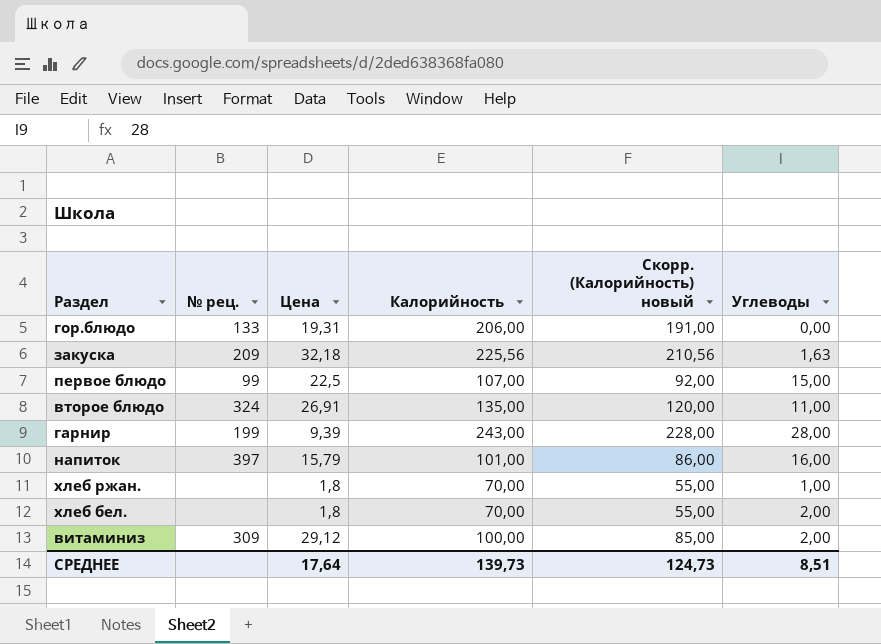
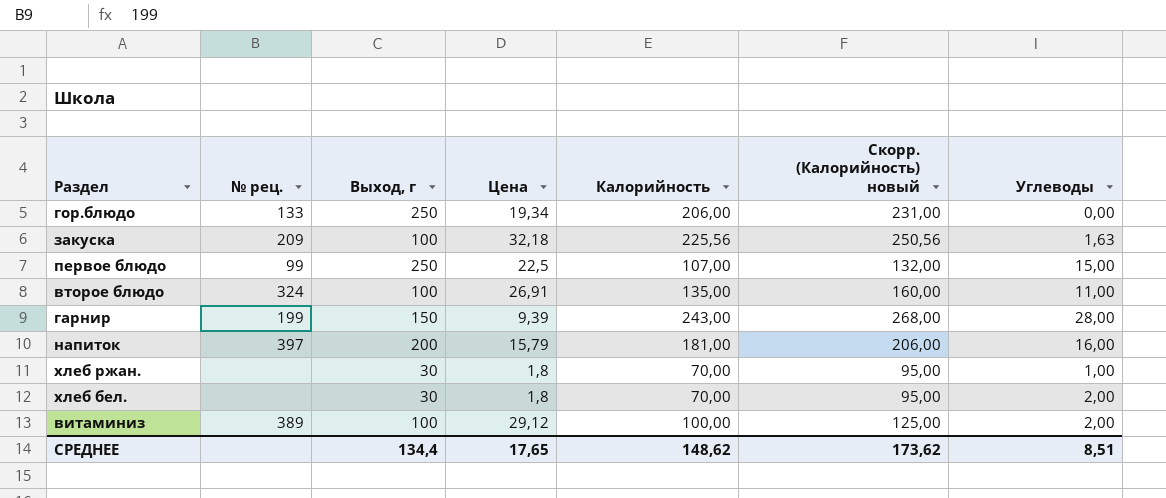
column Выход, г | position: none -> 3
column Скорр. (Калорийность) новый | formula: [Калорийность] - 15 -> [Калорийность] + 25
гор.блюдо | Цена: 19,31 -> 19,34
напиток | Калорийность: 101,00 -> 181,00
витаминиз | № рец.: 309 -> 389
СРЕДНЕЕ | Цена: 17,64 -> 17,65
СРЕДНЕЕ | Калорийность: 139,73 -> 148,62
СРЕДНЕЕ | Скорр. (Калорийность) новый: 124,73 -> 173,62

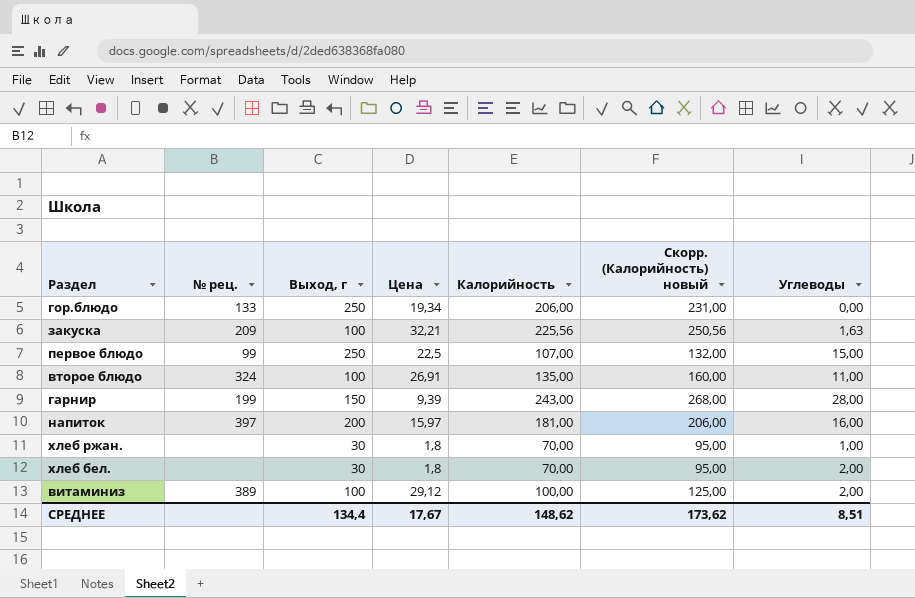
закуска | Цена: 32,18 -> 32,21
напиток | Цена: 15,79 -> 15,97
СРЕДНЕЕ | Цена: 17,65 -> 17,67

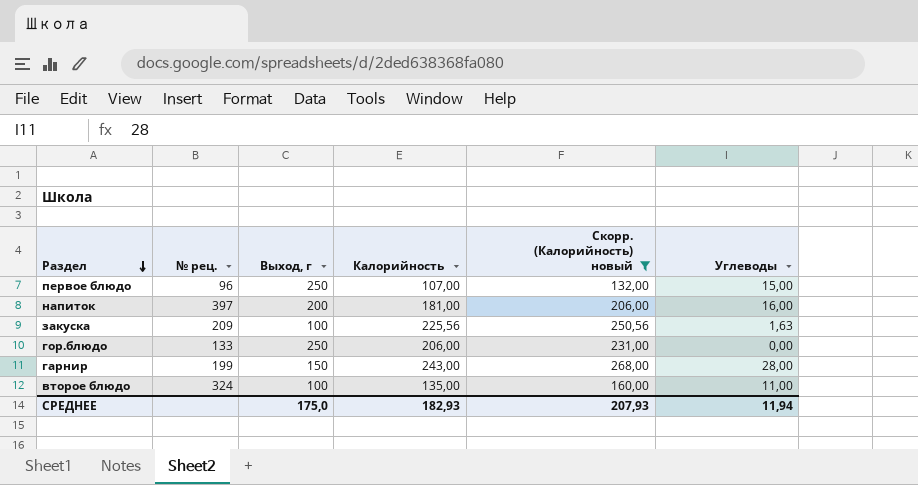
filter: none -> Скорр. (Калорийность) новый >= 132,00
row order: none -> Раздел descending
column Цена | position: 4 -> none
первое блюдо | № рец.: 99 -> 96
СРЕДНЕЕ | Выход, г: 134,4 -> 175,0
СРЕДНЕЕ | Калорийность: 148,62 -> 182,93
СРЕДНЕЕ | Скорр. (Калорийность) новый: 173,62 -> 207,93
СРЕДНЕЕ | Углеводы: 8,51 -> 11,94

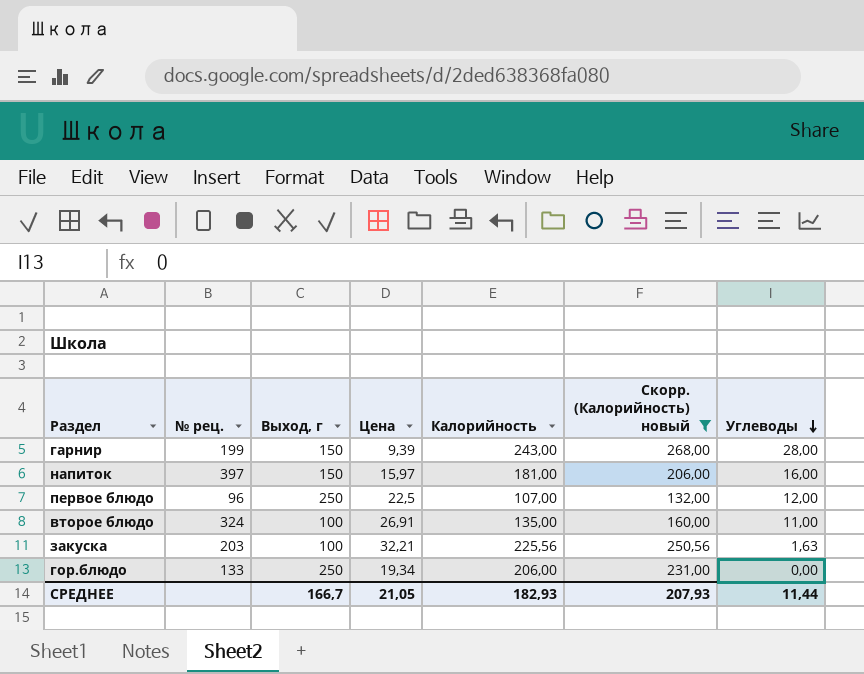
row order: Раздел descending -> Углеводы descending
column Цена | position: none -> 4
напиток | Выход, г: 200 -> 150
первое блюдо | Углеводы: 15,00 -> 12,00
закуска | № рец.: 209 -> 203
СРЕДНЕЕ | Выход, г: 175,0 -> 166,7
СРЕДНЕЕ | Углеводы: 11,94 -> 11,44

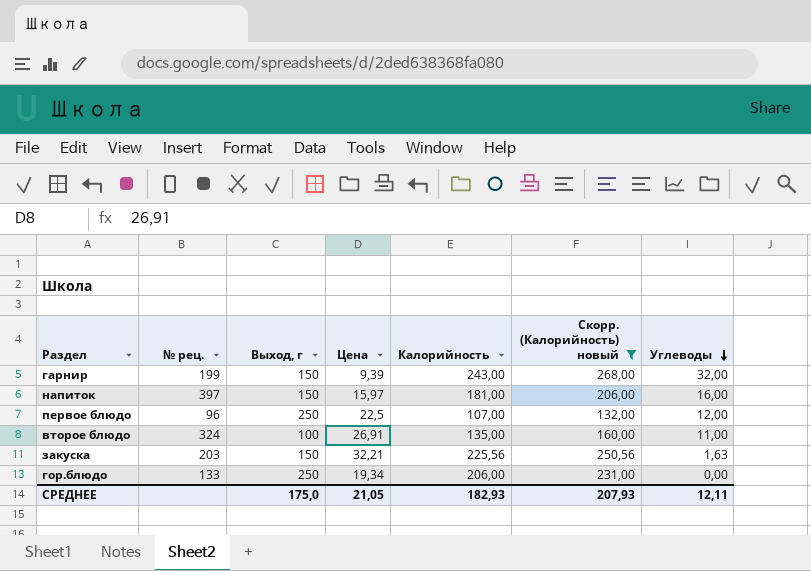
гарнир | Углеводы: 28,00 -> 32,00
закуска | Выход, г: 100 -> 150
СРЕДНЕЕ | Выход, г: 166,7 -> 175,0
СРЕДНЕЕ | Углеводы: 11,44 -> 12,11

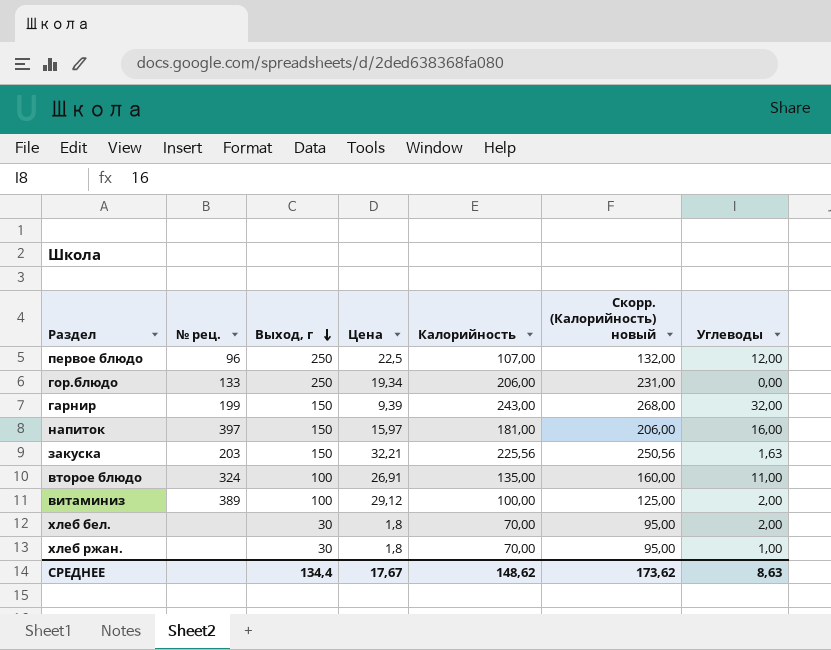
filter: Скорр. (Калорийность) новый >= 132,00 -> none
row order: Углеводы descending -> Выход, г descending
СРЕДНЕЕ | Выход, г: 175,0 -> 134,4
СРЕДНЕЕ | Цена: 21,05 -> 17,67
СРЕДНЕЕ | Калорийность: 182,93 -> 148,62
СРЕДНЕЕ | Скорр. (Калорийность) новый: 207,93 -> 173,62
СРЕДНЕЕ | Углеводы: 12,11 -> 8,63

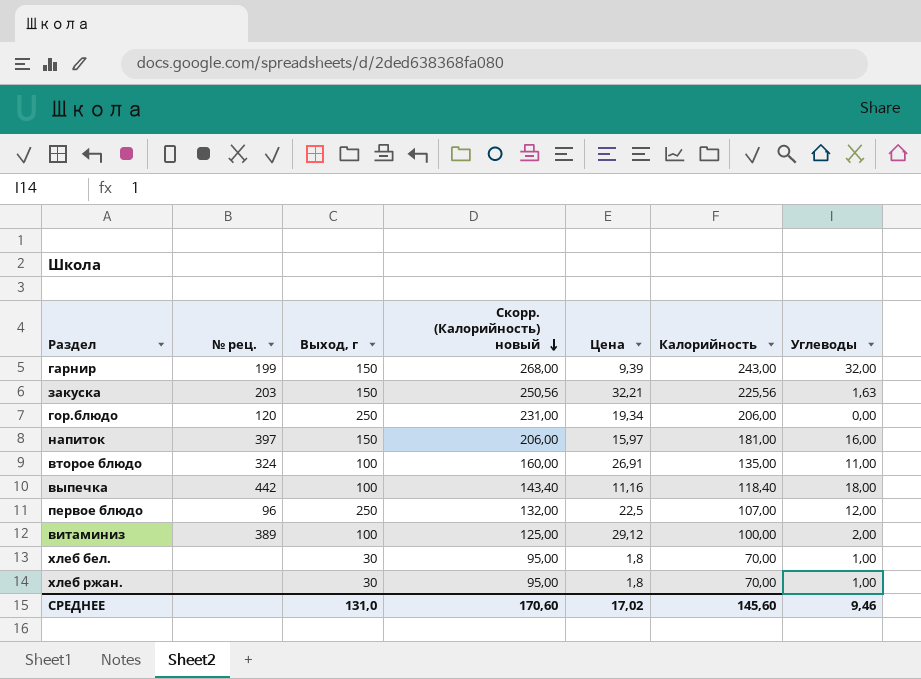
row order: Выход, г descending -> Скорр. (Калорийность) новый descending
column Скорр. (Калорийность) новый | position: 6 -> 4
гор.блюдо | № рец.: 133 -> 120
row выпечка: none -> 442 | 100 | 143,40 | 11,16 | 118,40 | 18,00
хлеб бел. | Углеводы: 2,00 -> 1,00
СРЕДНЕЕ | Выход, г: 134,4 -> 131,0
СРЕДНЕЕ | Скорр. (Калорийность) новый: 173,62 -> 170,60
СРЕДНЕЕ | Цена: 17,67 -> 17,02
СРЕДНЕЕ | Калорийность: 148,62 -> 145,60
СРЕДНЕЕ | Углеводы: 8,63 -> 9,46

